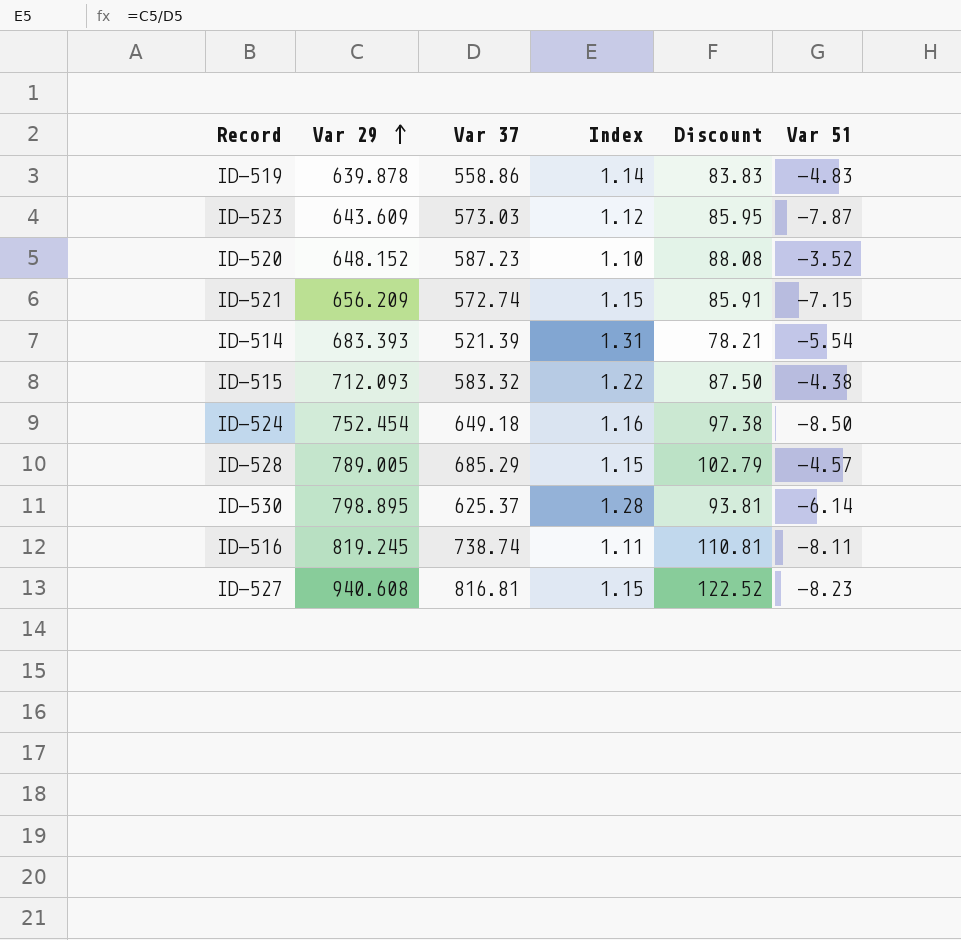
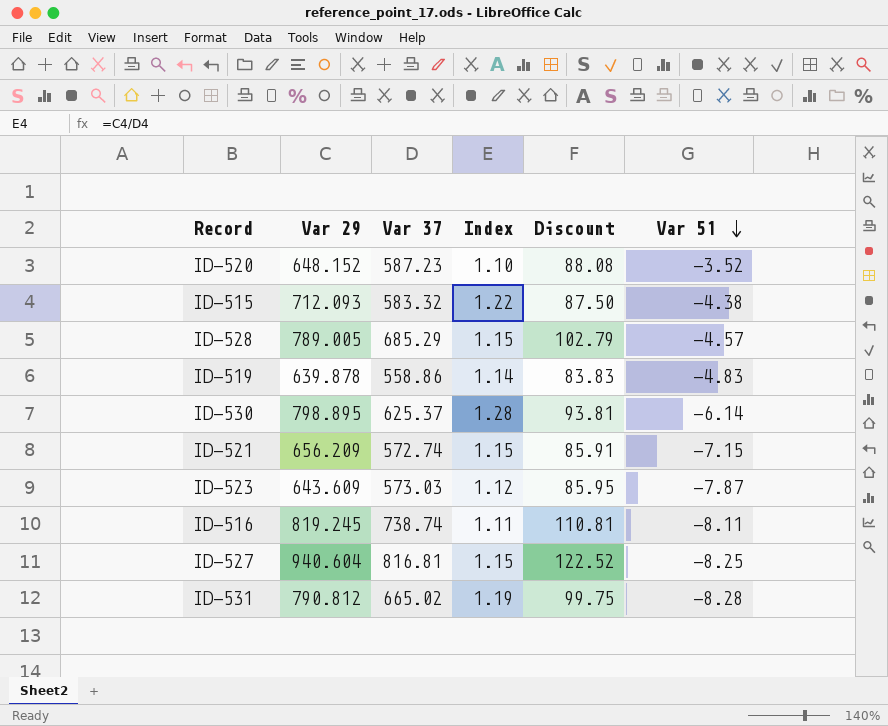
row order: Var 29 ascending -> Var 51 descending
row ID-514: 683.393 | 521.39 | 1.31 | 78.21 | -5.54 -> none
row ID-524: 752.454 | 649.18 | 1.16 | 97.38 | -8.50 -> none
ID-527 | Var 29: 940.608 -> 940.604
ID-527 | Var 51: -8.23 -> -8.25
row ID-531: none -> 790.812 | 665.02 | 1.19 | 99.75 | -8.28

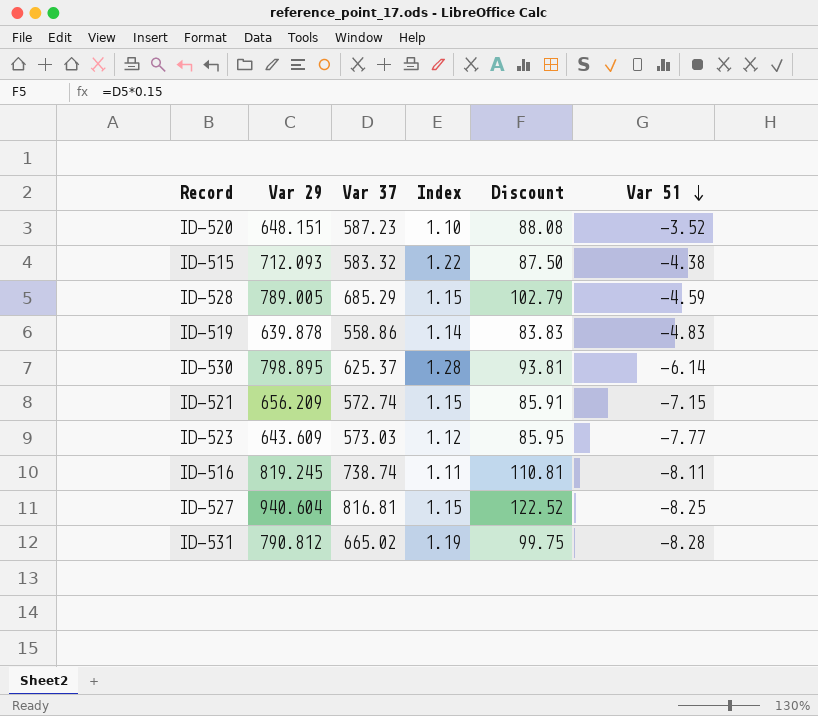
ID-520 | Var 29: 648.152 -> 648.151
ID-528 | Var 51: -4.57 -> -4.59
ID-523 | Var 51: -7.87 -> -7.77

